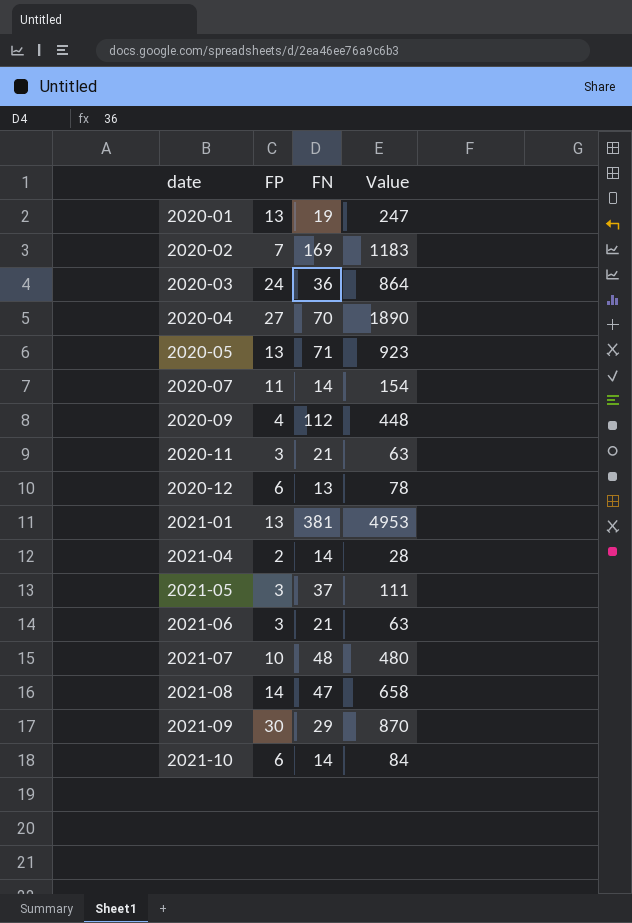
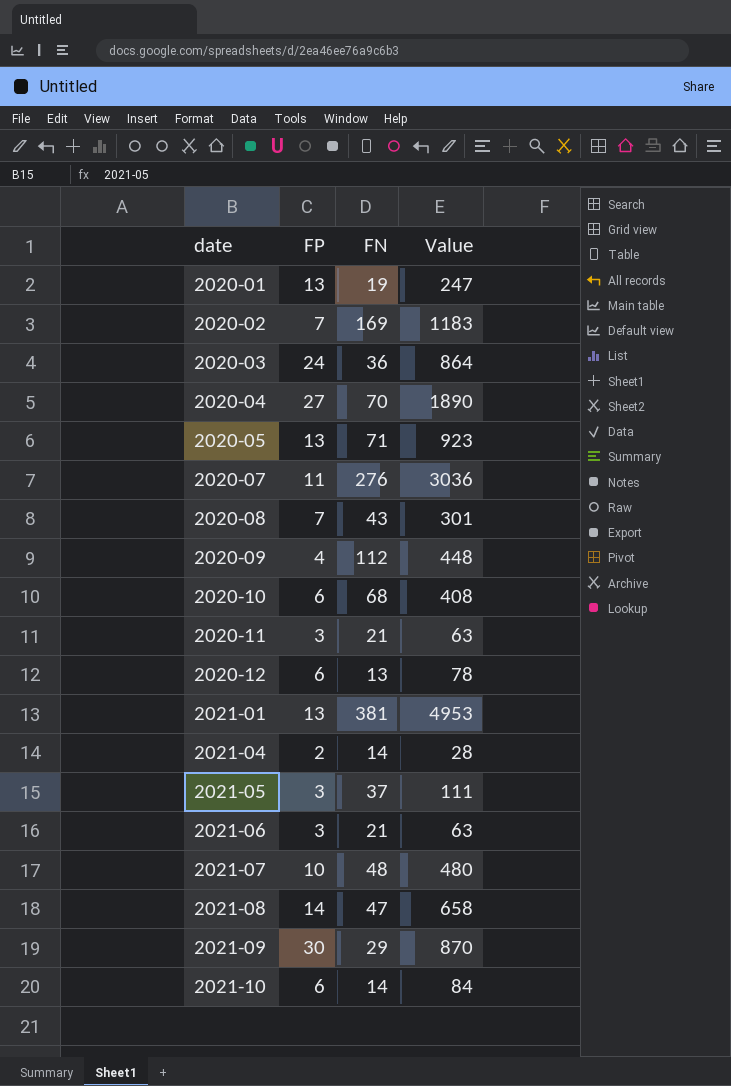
2020-07 | FN: 14 -> 276
2020-07 | Value: 154 -> 3036
row 2020-08: none -> 7 | 43 | 301
row 2020-10: none -> 6 | 68 | 408

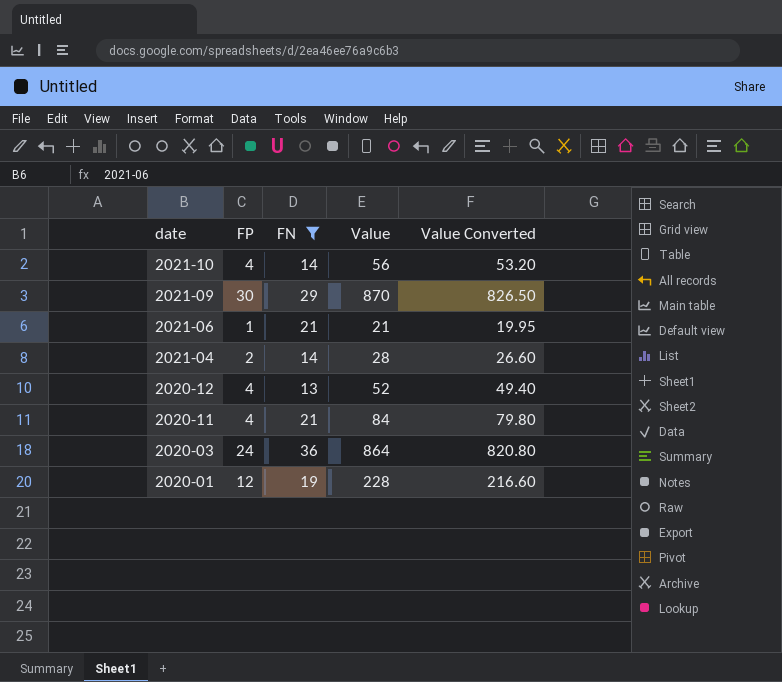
filter: none -> FN <= 36
row order: date ascending -> date descending
column Value Converted | formula: none -> [Value] * 0.95
2021-10 | FP: 6 -> 4
2021-10 | Value: 84 -> 56
2021-06 | FP: 3 -> 1
2021-06 | Value: 63 -> 21
2020-12 | FP: 6 -> 4
2020-12 | Value: 78 -> 52
2020-11 | FP: 3 -> 4
2020-11 | Value: 63 -> 84
2020-01 | FP: 13 -> 12
2020-01 | Value: 247 -> 228

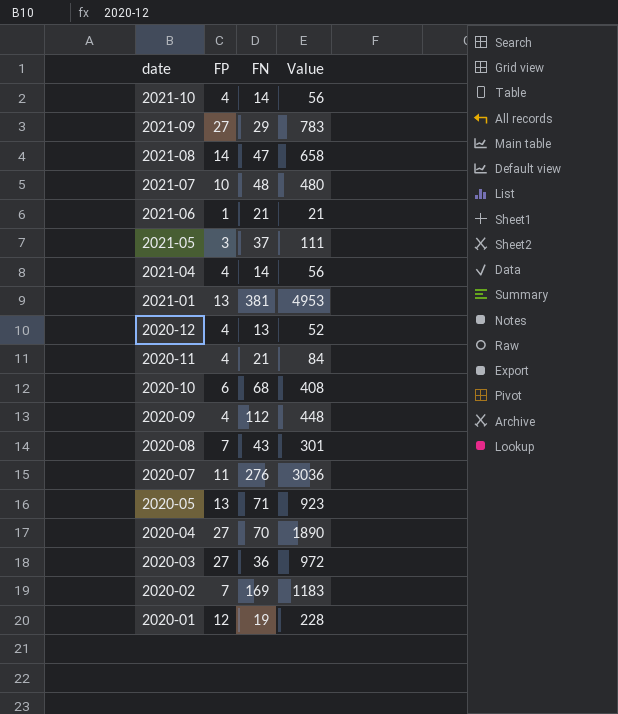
filter: FN <= 36 -> none
column Value Converted | formula: [Value] * 0.95 -> none
2021-09 | FP: 30 -> 27
2021-09 | Value: 870 -> 783
2021-04 | FP: 2 -> 4
2021-04 | Value: 28 -> 56
2020-03 | FP: 24 -> 27
2020-03 | Value: 864 -> 972

